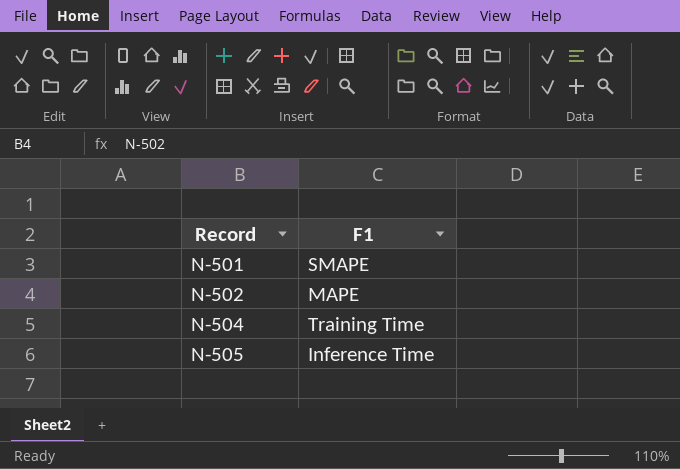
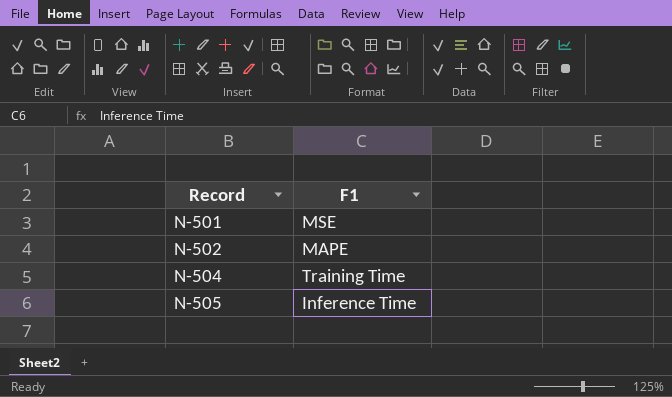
N-501 | F1: SMAPE -> MSE

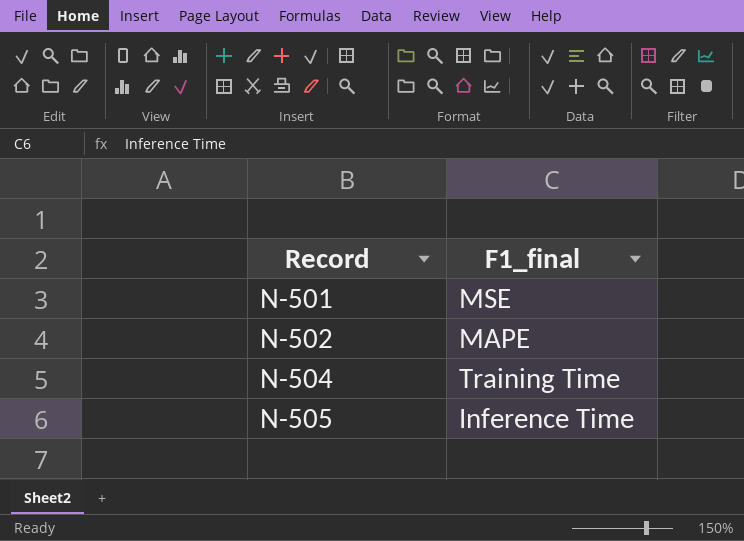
column name: F1 -> F1_final

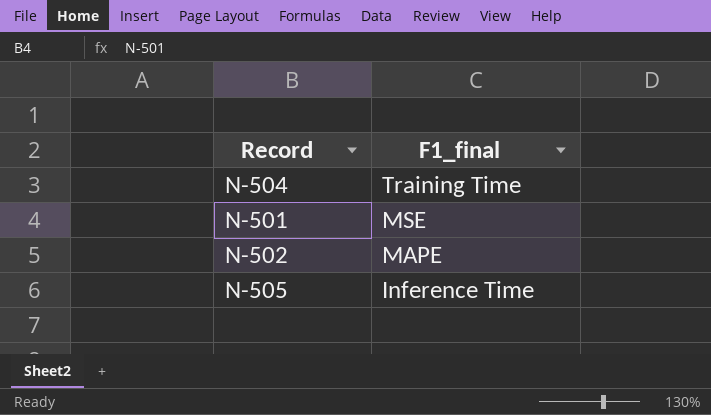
row order: Record ascending -> F1_final descending

